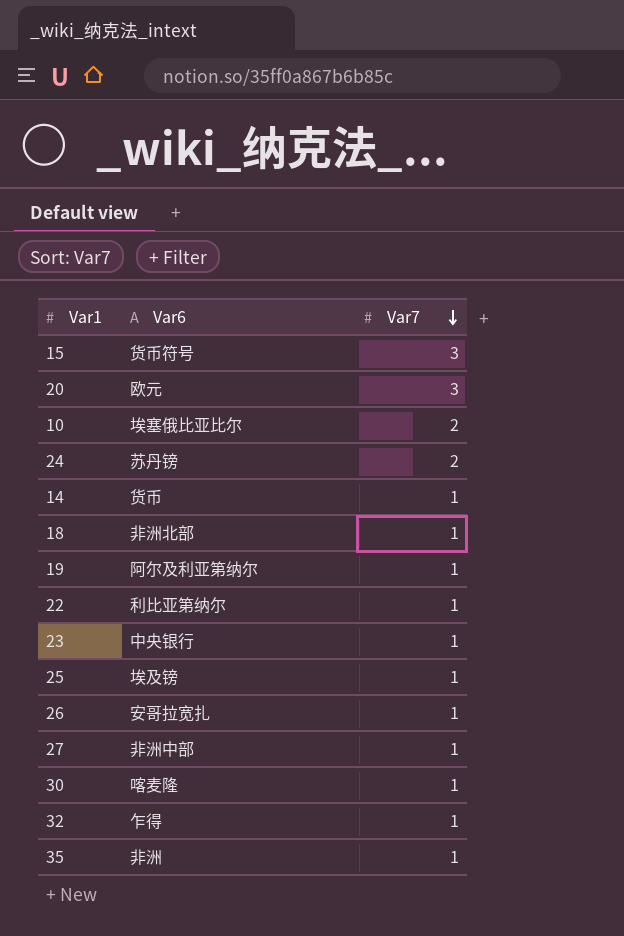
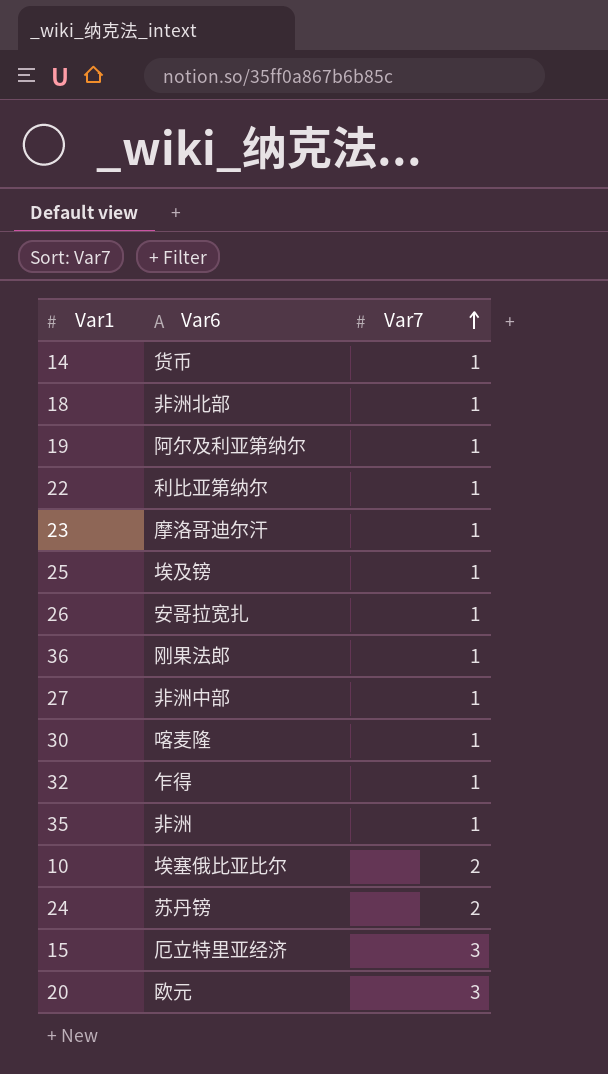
row order: Var7 descending -> Var7 ascending
23 | Var6: 中央银行 -> 摩洛哥迪尔汗
row 36: none -> 刚果法郎 | 1
15 | Var6: 货币符号 -> 厄立特里亚经济

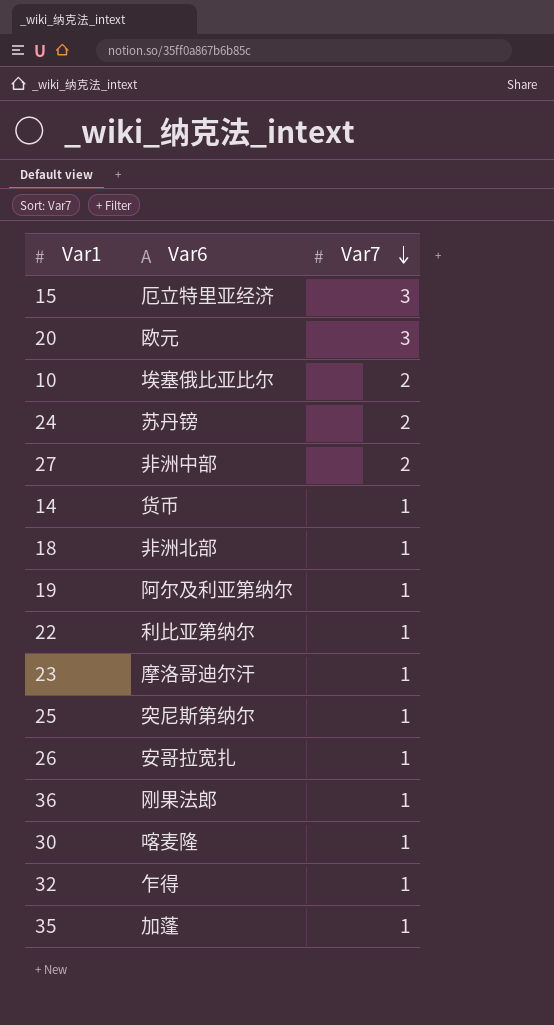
row order: Var7 ascending -> Var7 descending
27 | Var7: 1 -> 2
25 | Var6: 埃及镑 -> 突尼斯第纳尔
35 | Var6: 非洲 -> 加蓬

